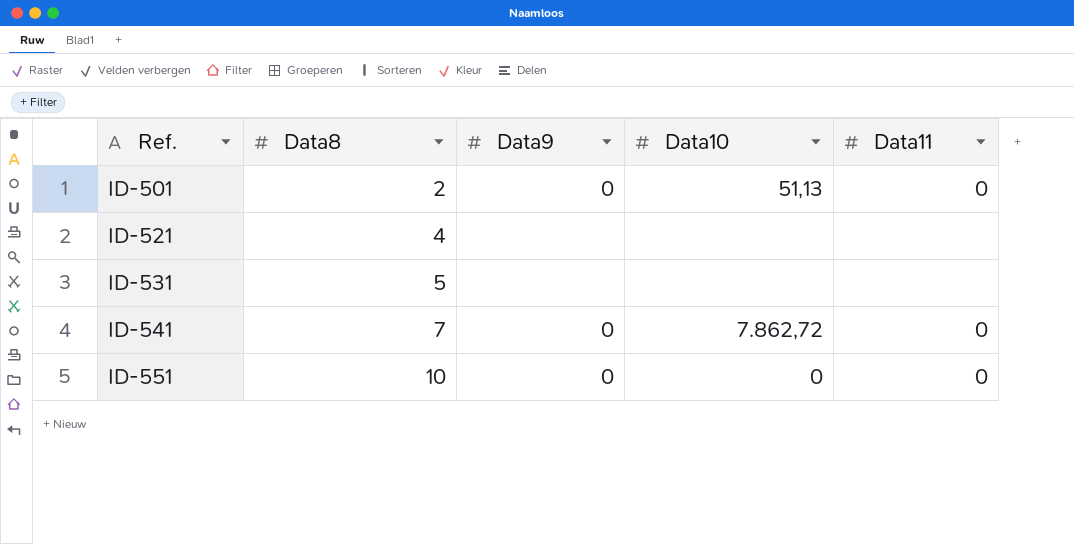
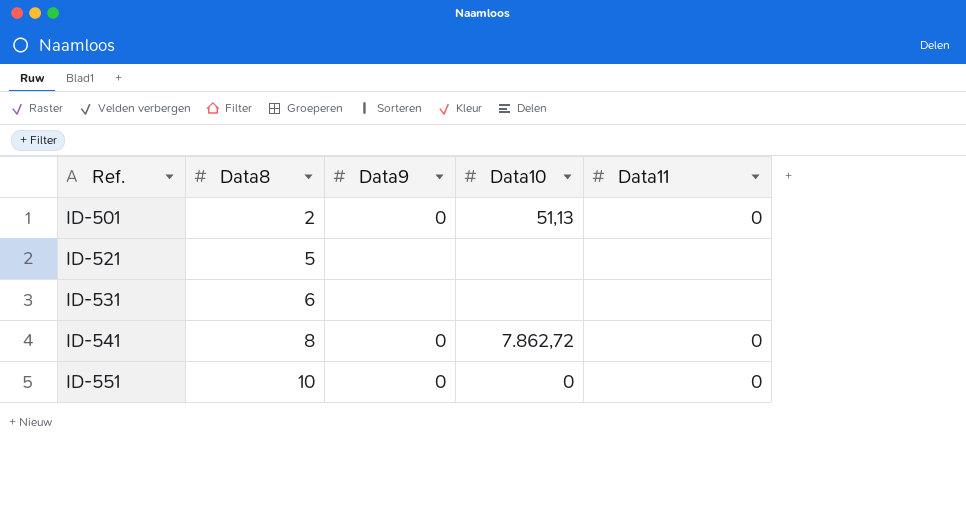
ID-521 | Data8: 4 -> 5
ID-531 | Data8: 5 -> 6
ID-541 | Data8: 7 -> 8

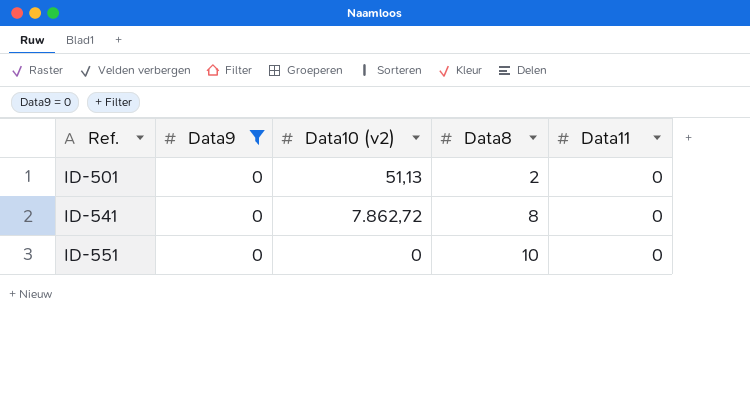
filter: none -> Data9 = 0
column name: Data10 -> Data10 (v2)
column Data8 | position: 2 -> 4

